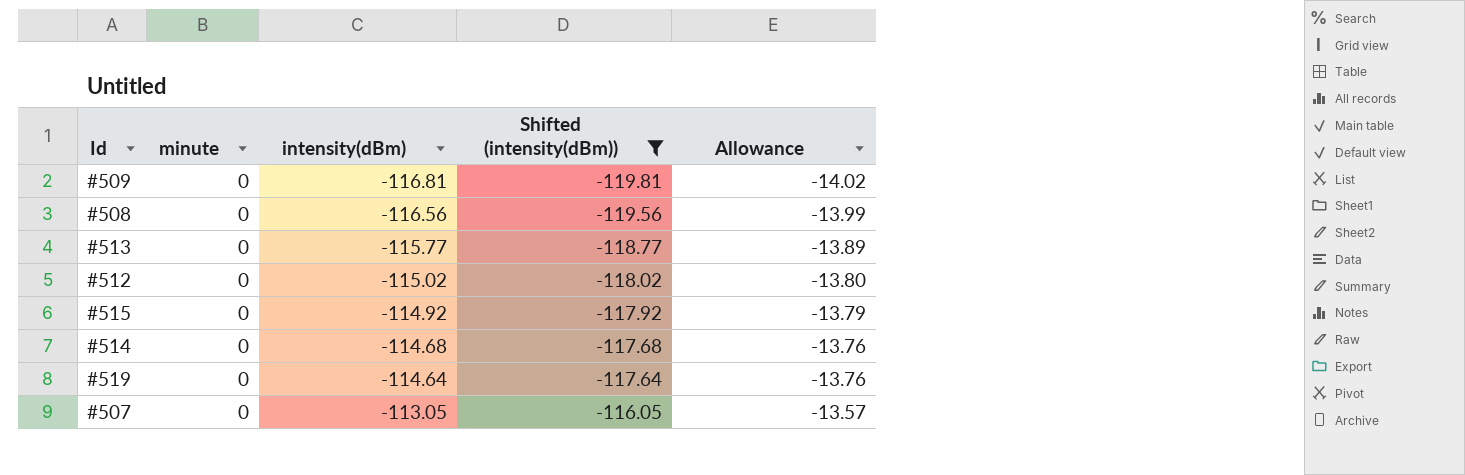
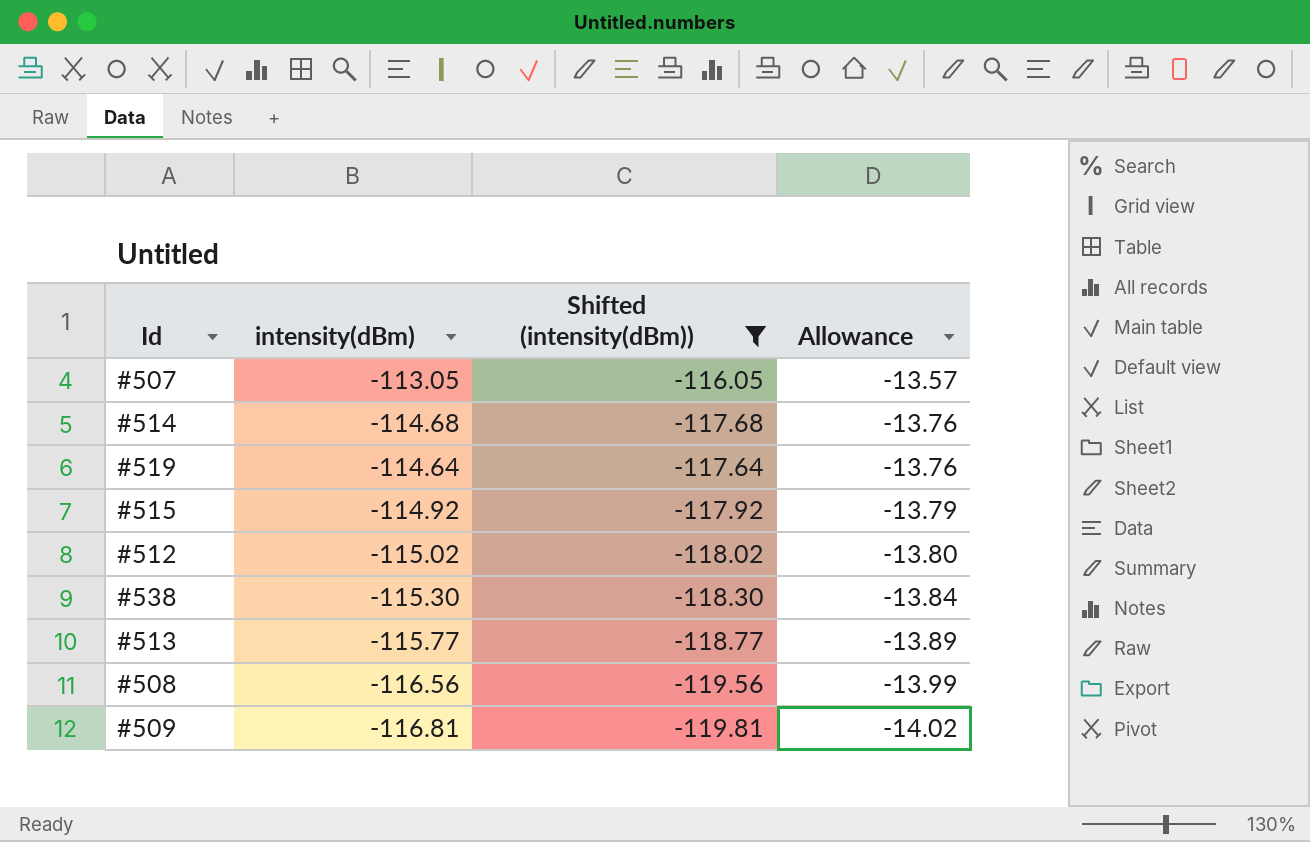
row order: intensity(dBm) ascending -> Allowance descending
column minute | position: 2 -> none
row #538: none -> -115.30 | -118.30 | -13.84

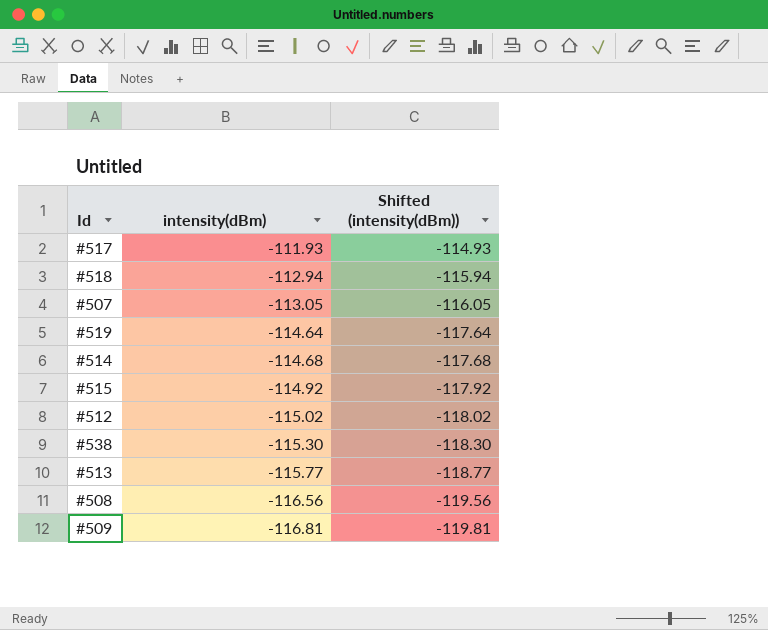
filter: Shifted (intensity(dBm)) <= -116.05 -> none
row order: Allowance descending -> intensity(dBm) descending
column Allowance | formula: [intensity(dBm)] * 0.12 -> none

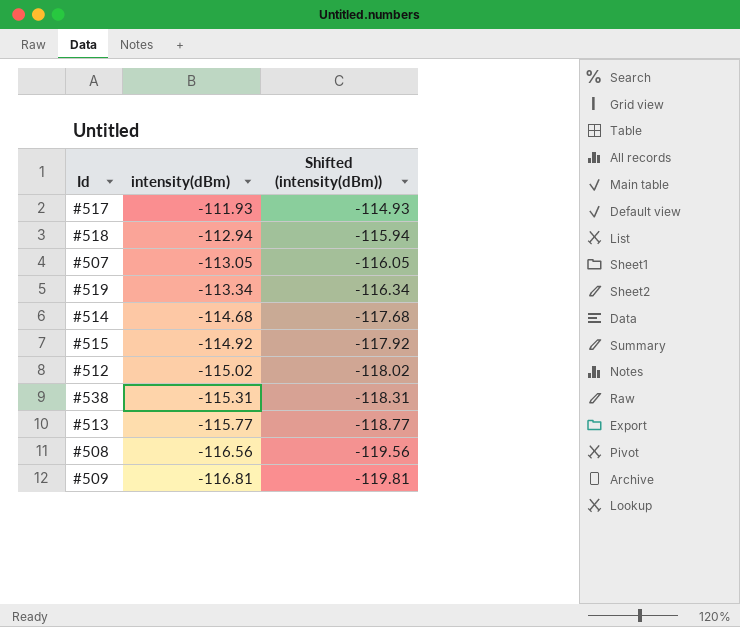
#519 | intensity(dBm): -114.64 -> -113.34
#519 | Shifted (intensity(dBm)): -117.64 -> -116.34
#538 | intensity(dBm): -115.30 -> -115.31
#538 | Shifted (intensity(dBm)): -118.30 -> -118.31

